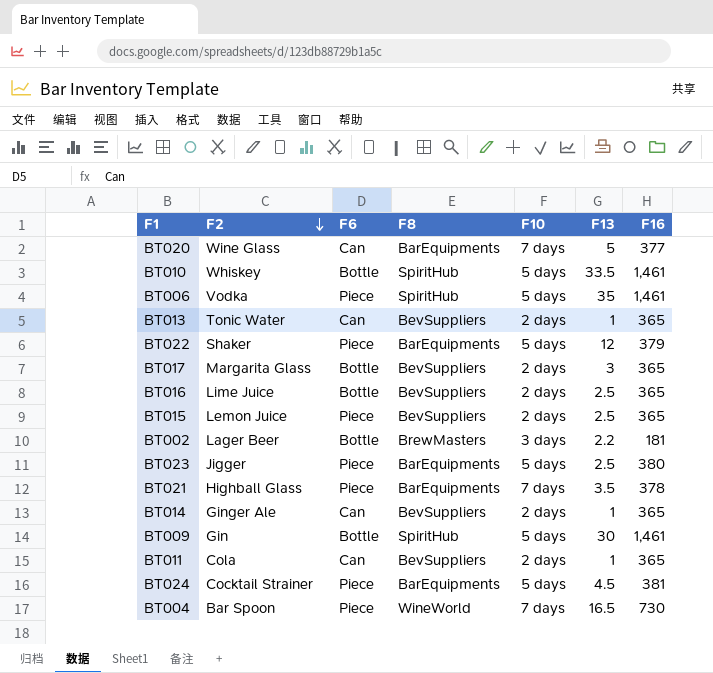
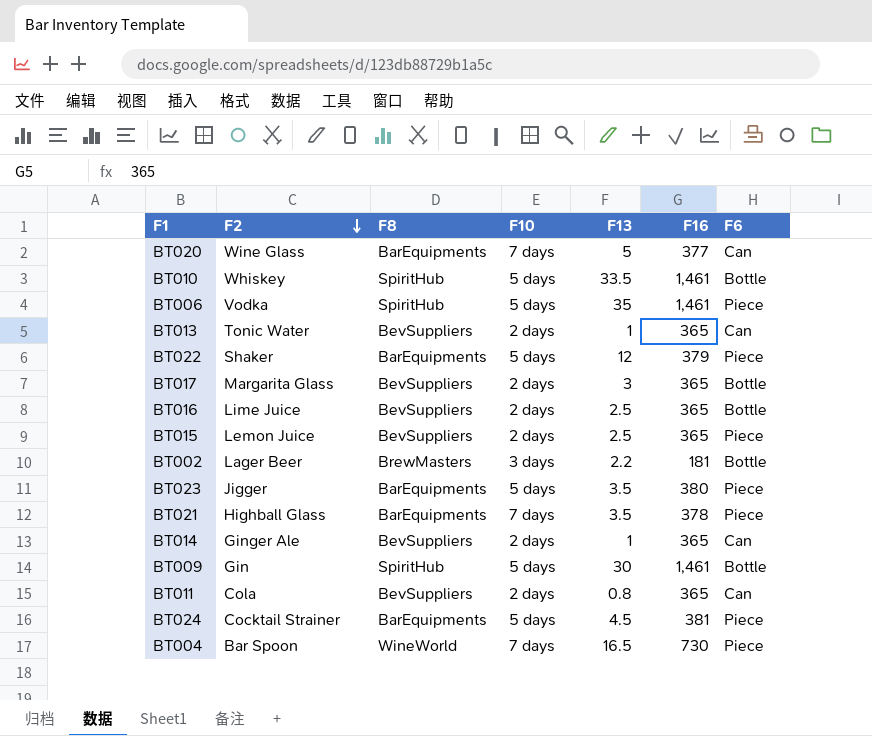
column F6 | position: 3 -> 7
BT023 | F13: 2.5 -> 3.5
BT011 | F13: 1 -> 0.8

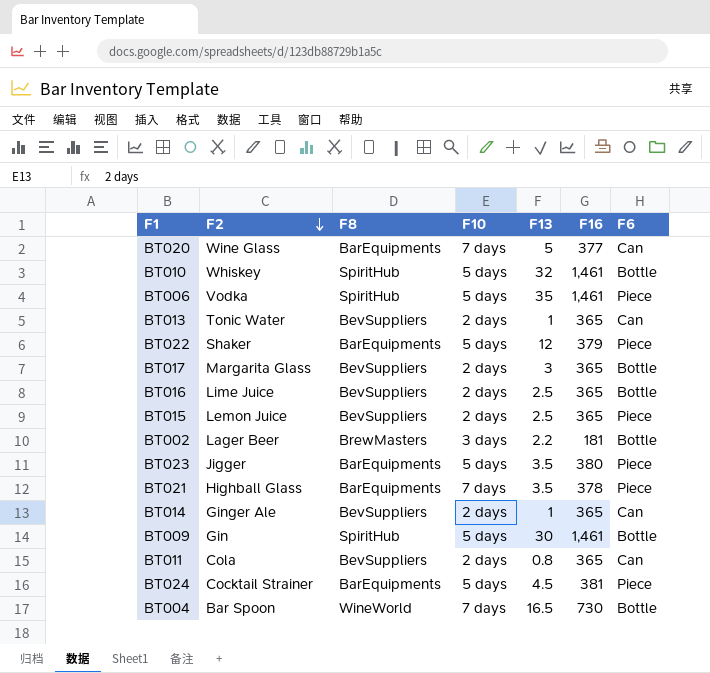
BT010 | F13: 33.5 -> 32
BT004 | F6: Piece -> Bottle

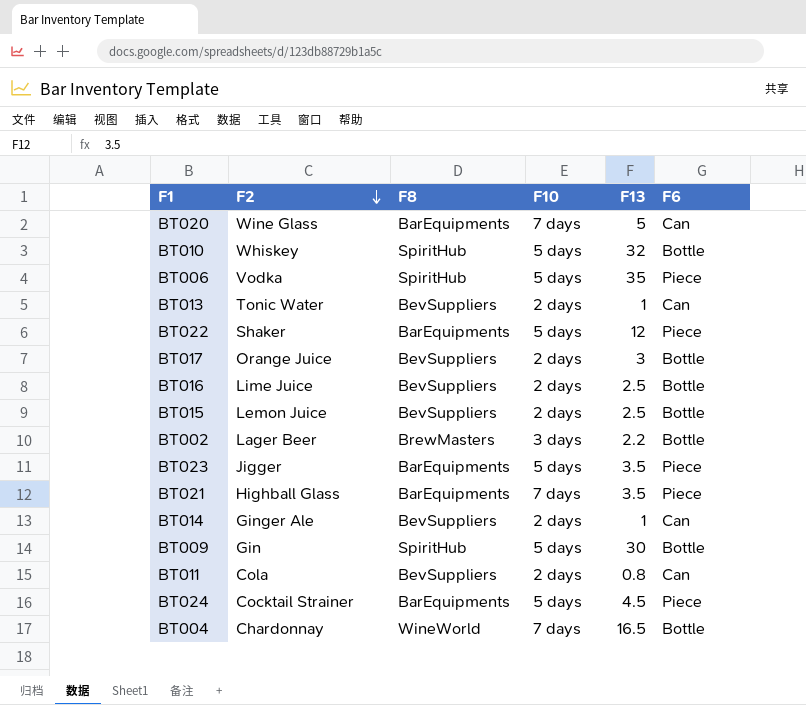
column F16 | position: 6 -> none
BT017 | F2: Margarita Glass -> Orange Juice
BT015 | F6: Piece -> Bottle
BT004 | F2: Bar Spoon -> Chardonnay

